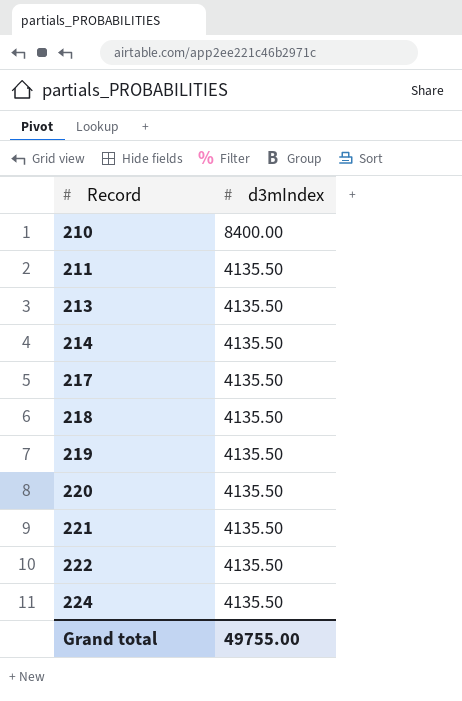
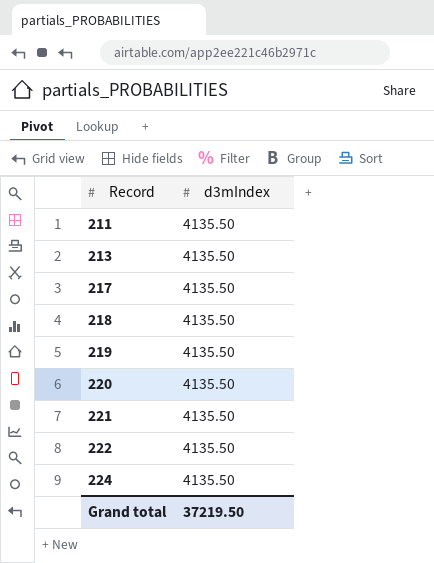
row 210: 8400.00 -> none
row 214: 4135.50 -> none
Grand total | d3mIndex: 49755.00 -> 37219.50

